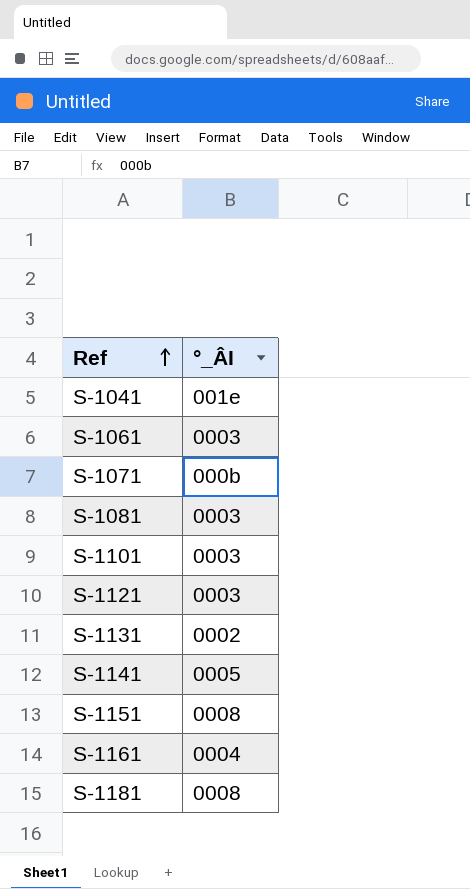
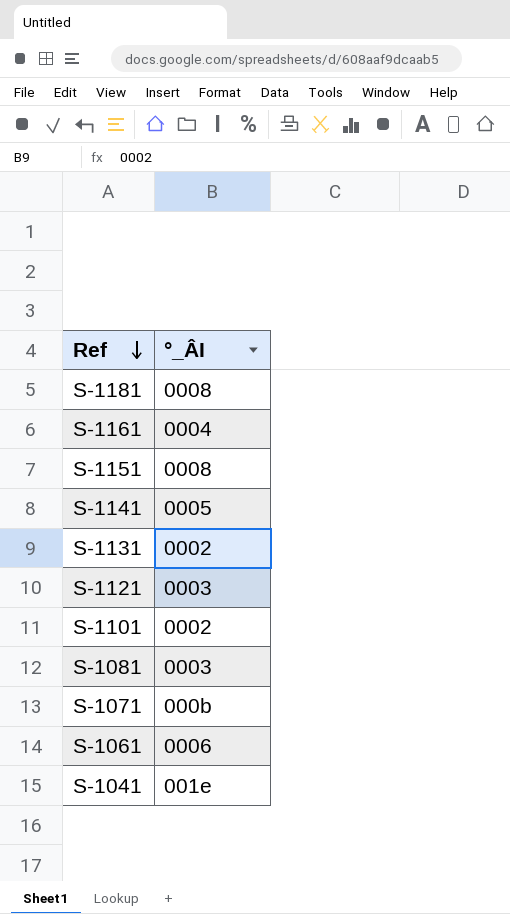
row order: Ref ascending -> Ref descending
S-1101 | °_ÂI: 0003 -> 0002
S-1061 | °_ÂI: 0003 -> 0006

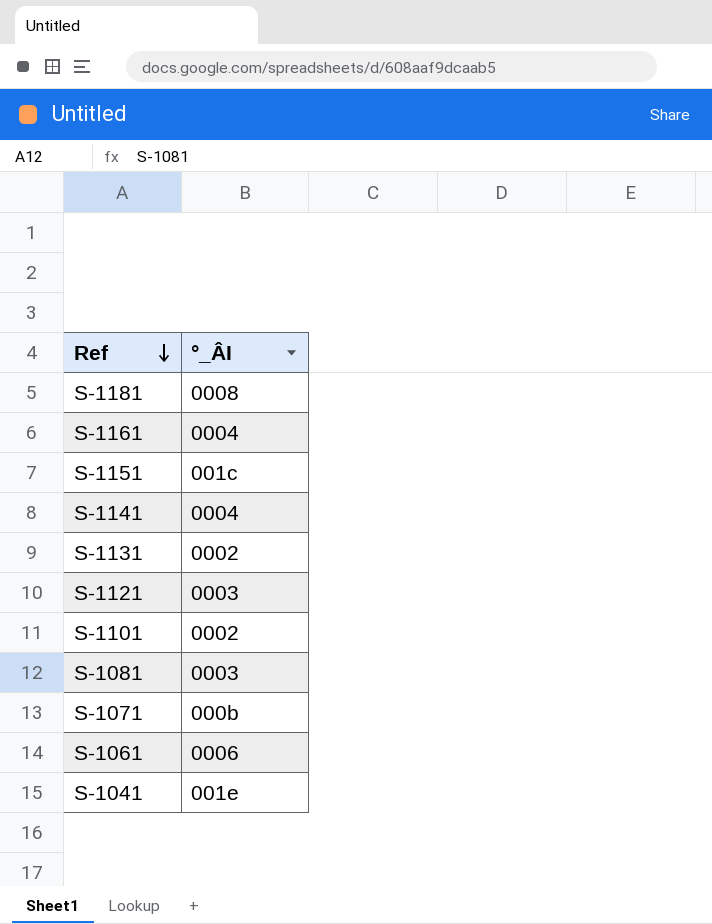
S-1151 | °_ÂI: 0008 -> 001c
S-1141 | °_ÂI: 0005 -> 0004

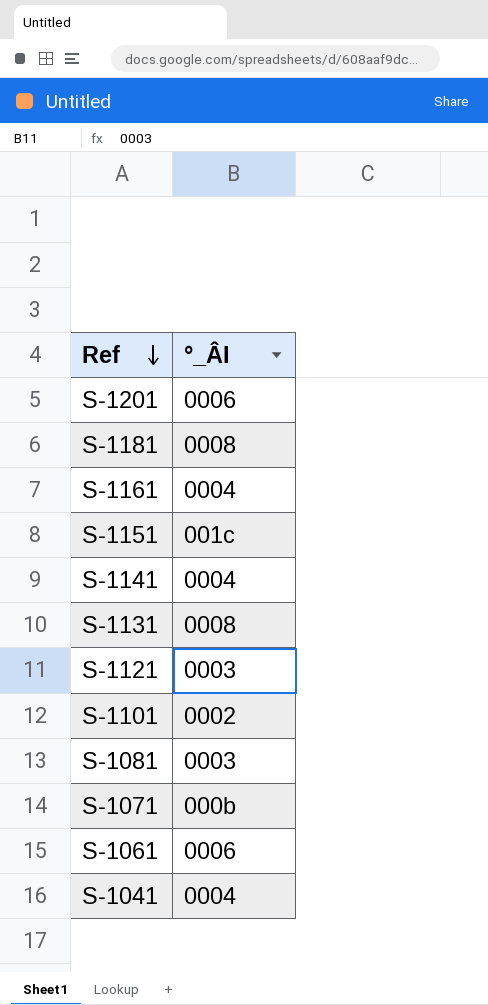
row S-1201: none -> 0006
S-1131 | °_ÂI: 0002 -> 0008
S-1041 | °_ÂI: 001e -> 0004

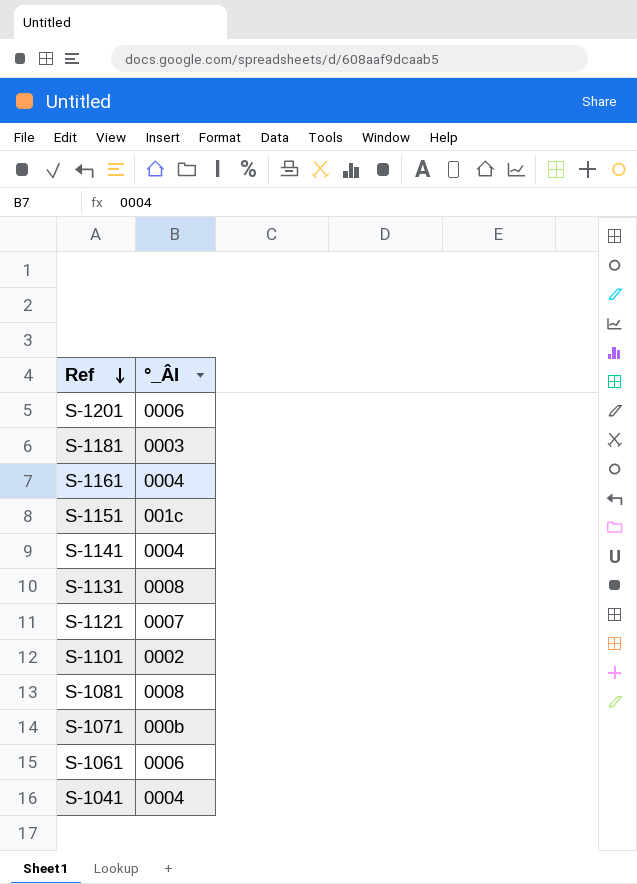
S-1181 | °_ÂI: 0008 -> 0003
S-1121 | °_ÂI: 0003 -> 0007
S-1081 | °_ÂI: 0003 -> 0008

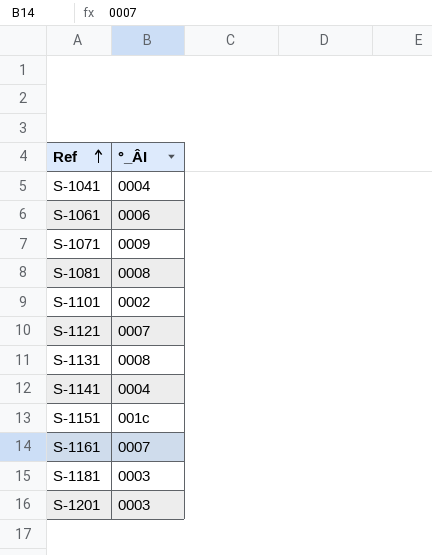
row order: Ref descending -> Ref ascending
S-1071 | °_ÂI: 000b -> 0009
S-1161 | °_ÂI: 0004 -> 0007
S-1201 | °_ÂI: 0006 -> 0003

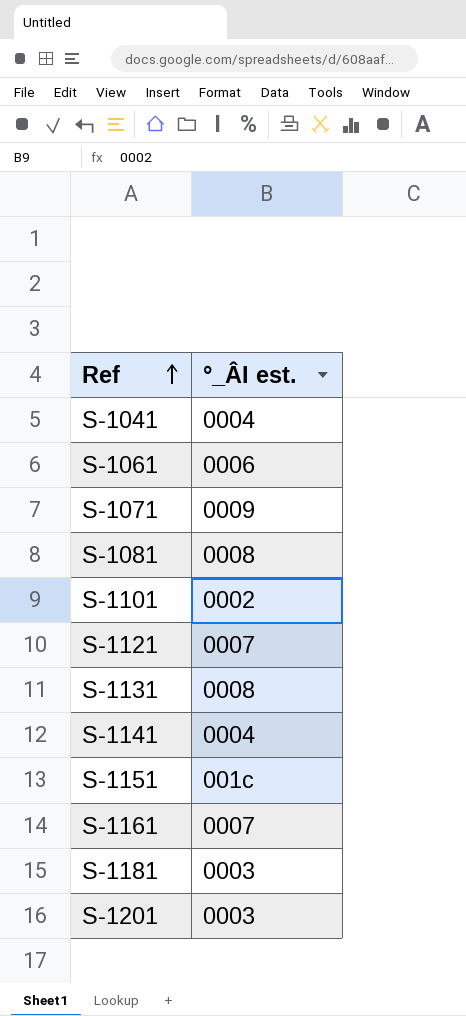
column name: °_ÂI -> °_ÂI est.

